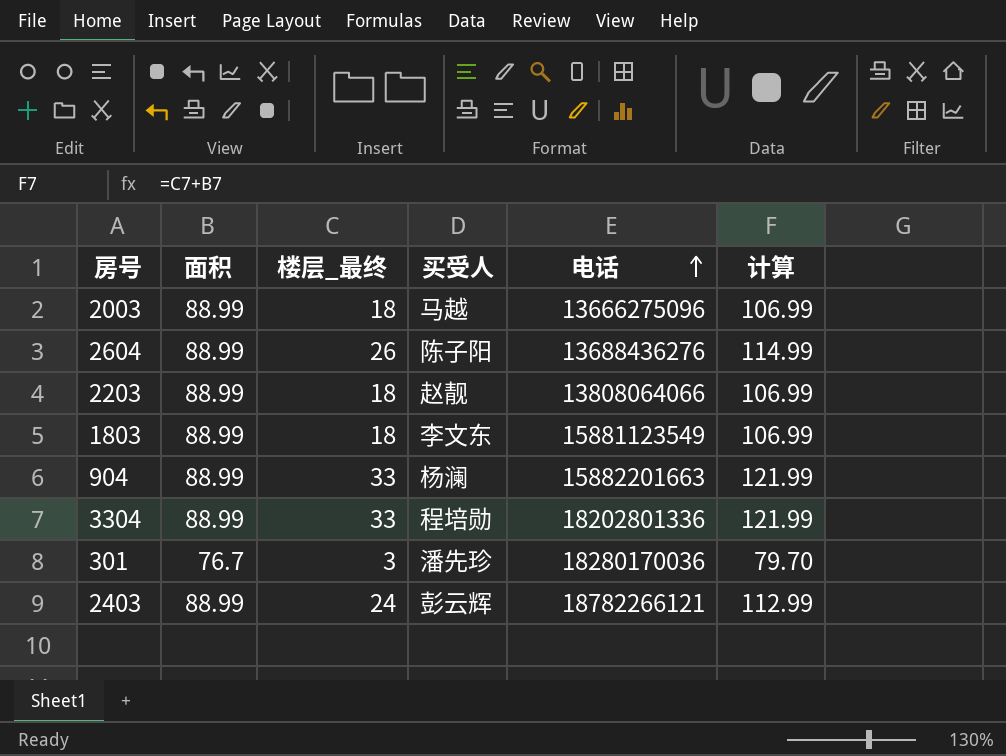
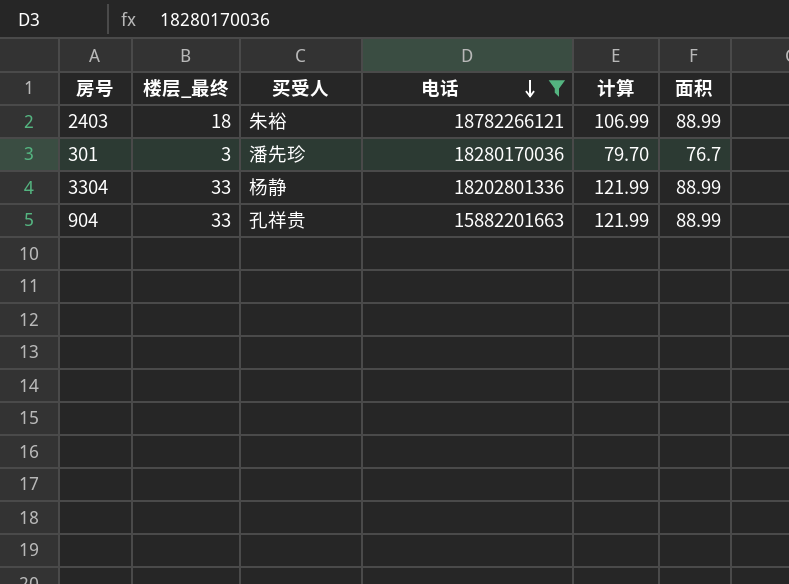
filter: none -> 电话 >= 15882201663
row order: 电话 ascending -> 电话 descending
column 面积 | position: 2 -> 6
2403 | 楼层_最终: 24 -> 18
2403 | 买受人: 彭云辉 -> 朱裕
2403 | 计算: 112.99 -> 106.99
3304 | 买受人: 程培勋 -> 杨静
904 | 买受人: 杨澜 -> 孔祥贵

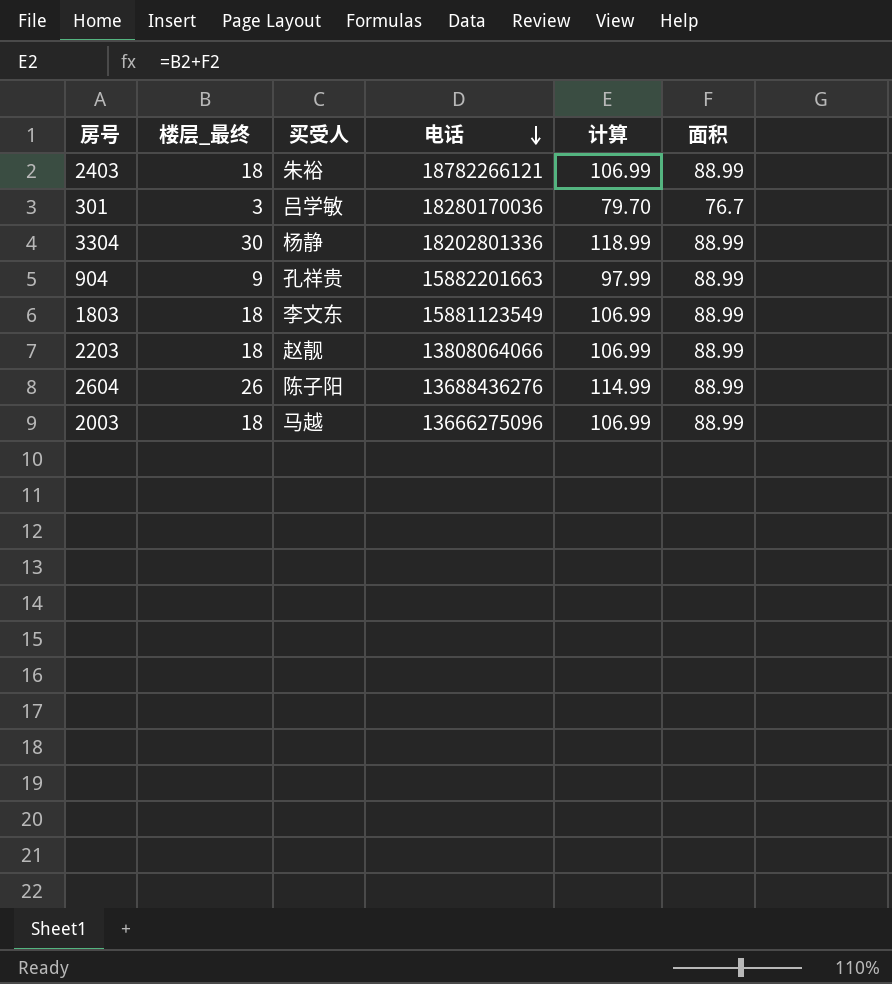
filter: 电话 >= 15882201663 -> none
301 | 买受人: 潘先珍 -> 吕学敏
3304 | 楼层_最终: 33 -> 30
3304 | 计算: 121.99 -> 118.99
904 | 楼层_最终: 33 -> 9
904 | 计算: 121.99 -> 97.99

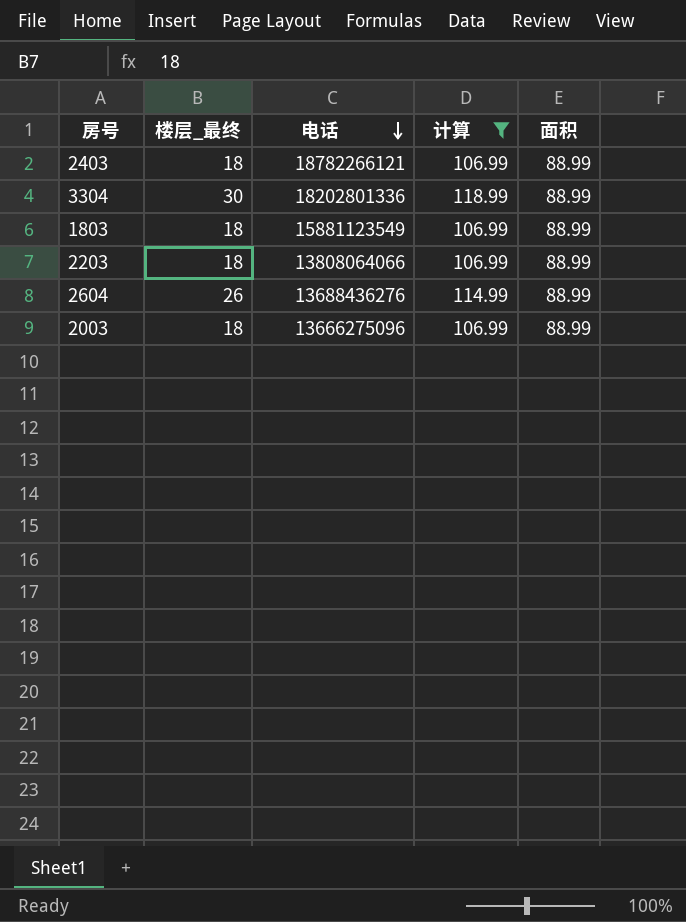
filter: none -> 计算 >= 106.99
column 买受人 | position: 3 -> none

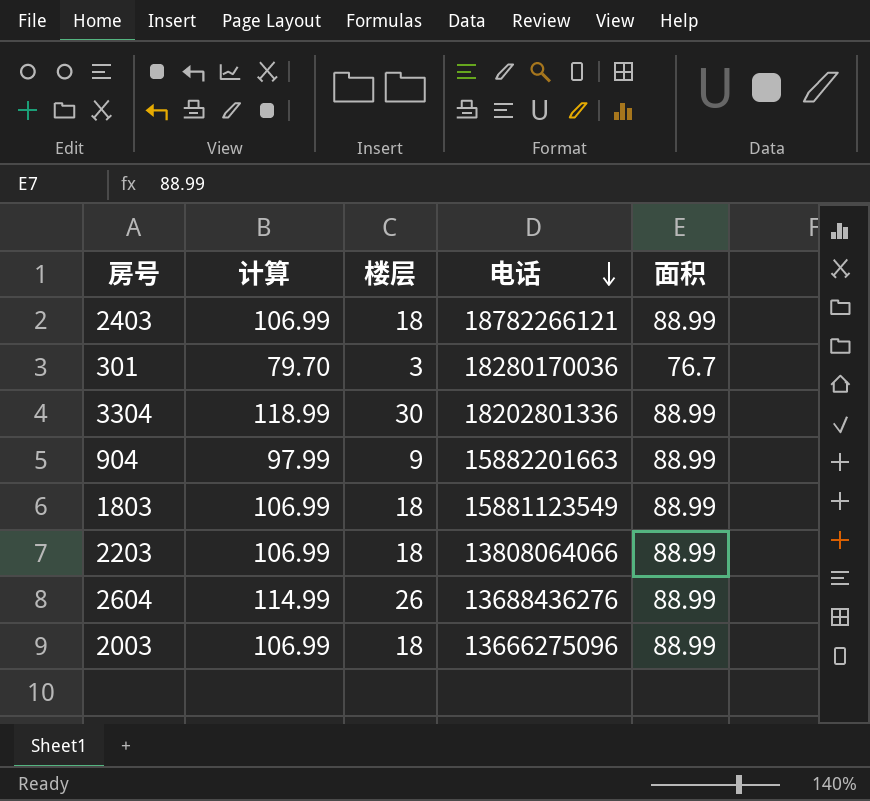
filter: 计算 >= 106.99 -> none
column 计算 | position: 4 -> 2
column name: 楼层_最终 -> 楼层

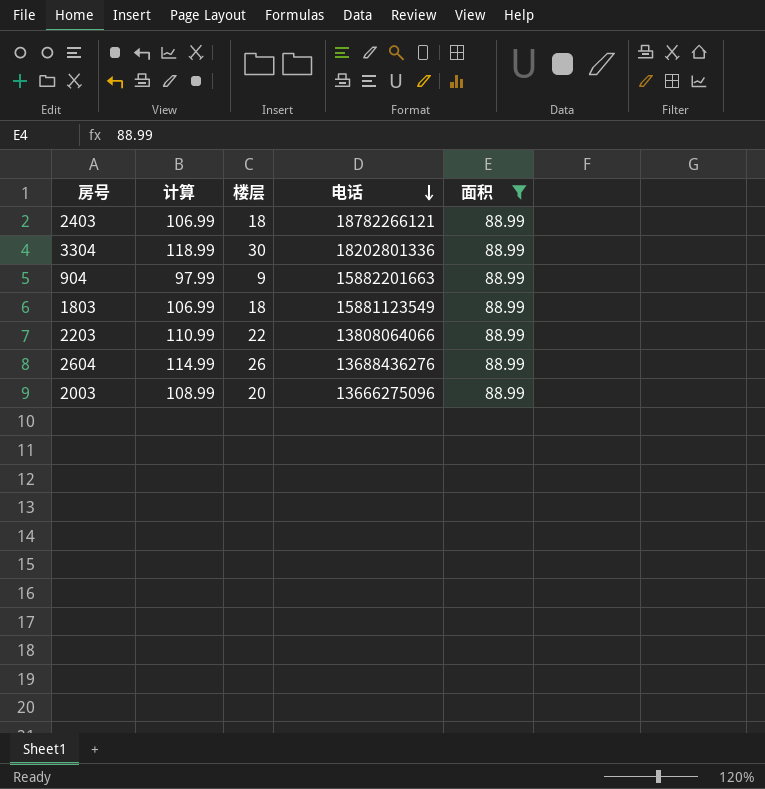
filter: none -> 面积 = 88.99
2203 | 计算: 106.99 -> 110.99
2203 | 楼层: 18 -> 22
2003 | 计算: 106.99 -> 108.99
2003 | 楼层: 18 -> 20

